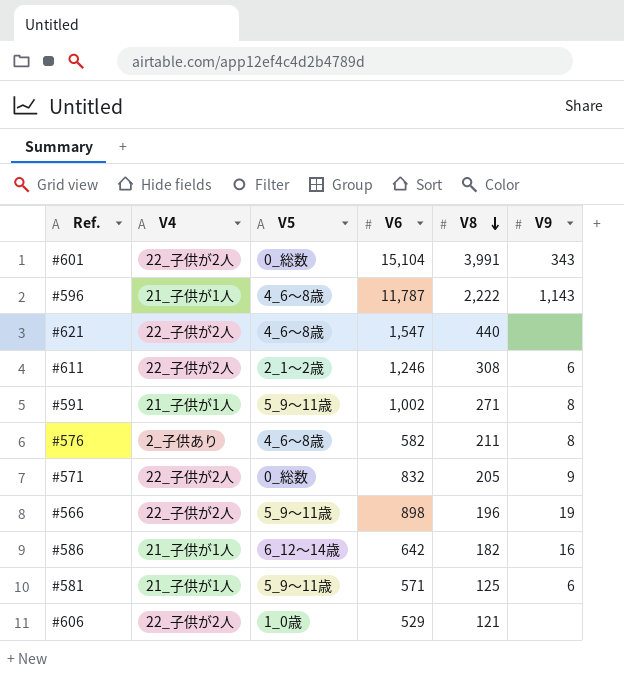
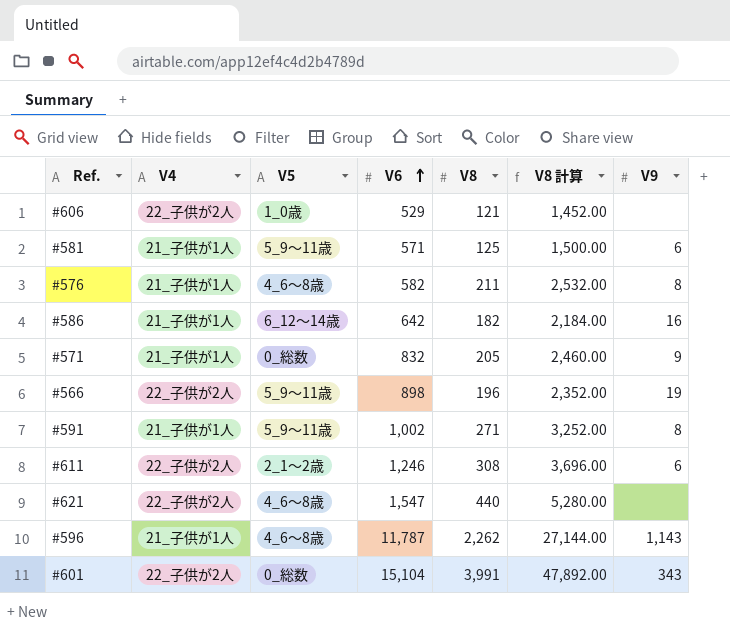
row order: V8 descending -> V6 ascending
column V8 計算 | formula: none -> [V8] * 12
#576 | V4: 2_子供あり -> 21_子供が1人
#571 | V4: 22_子供が2人 -> 21_子供が1人
#596 | V8: 2,222 -> 2,262

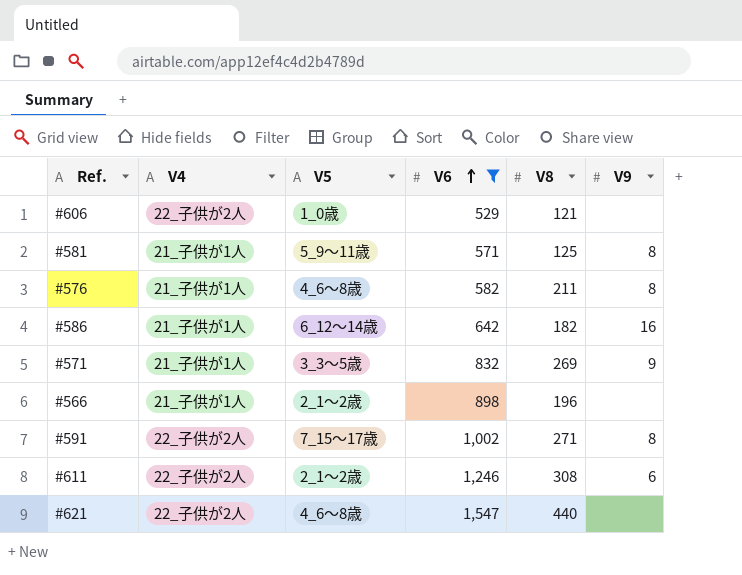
filter: none -> V6 <= 1,547
column V8 計算 | formula: [V8] * 12 -> none
#581 | V9: 6 -> 8
#571 | V5: 0_総数 -> 3_3～5歳
#571 | V8: 205 -> 269
#566 | V4: 22_子供が2人 -> 21_子供が1人
#566 | V5: 5_9～11歳 -> 2_1～2歳
#566 | V9: 19 -> none
#591 | V4: 21_子供が1人 -> 22_子供が2人
#591 | V5: 5_9～11歳 -> 7_15～17歳

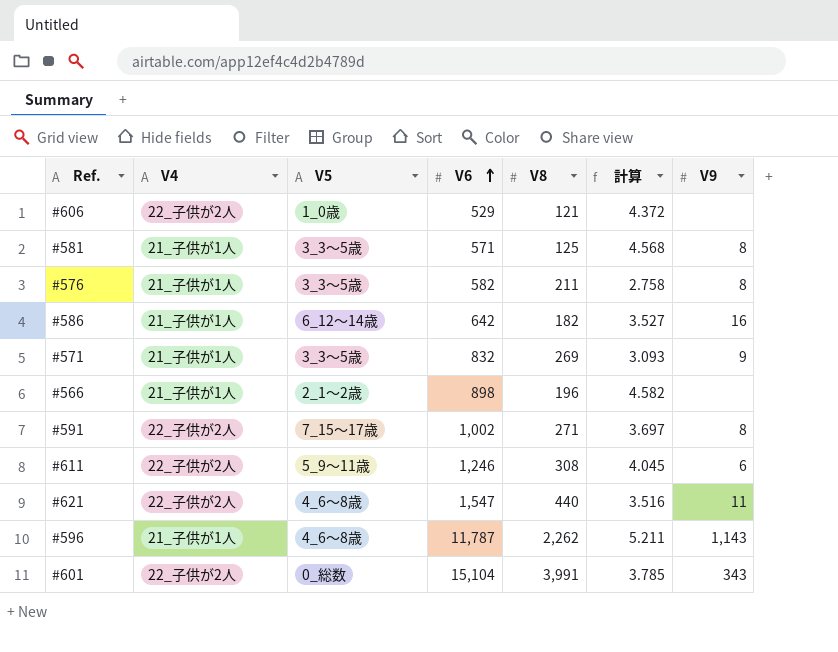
filter: V6 <= 1,547 -> none
column 計算 | formula: none -> [V6] / [V8]
#581 | V5: 5_9～11歳 -> 3_3～5歳
#576 | V5: 4_6～8歳 -> 3_3～5歳
#611 | V5: 2_1～2歳 -> 5_9～11歳
#621 | V9: none -> 11

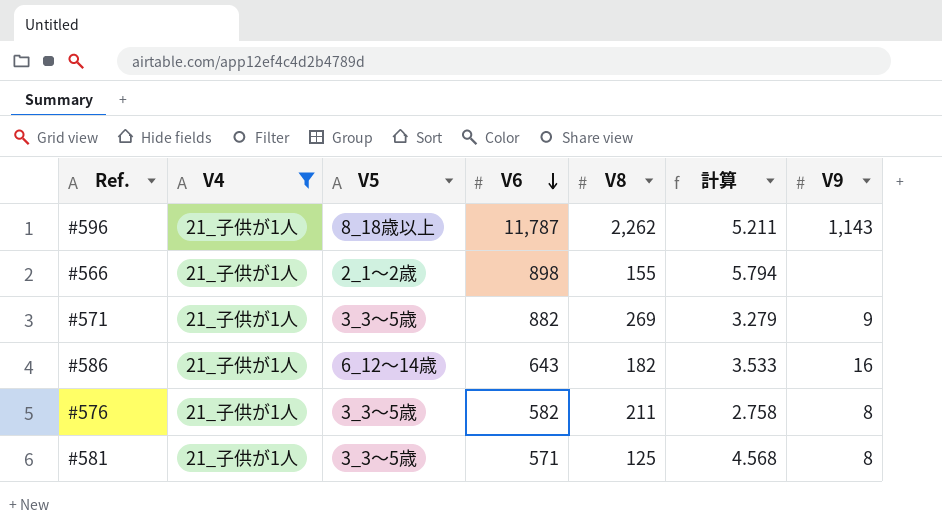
filter: none -> V4 = 21_子供が1人
row order: V6 ascending -> V6 descending
#596 | V5: 4_6～8歳 -> 8_18歳以上
#566 | V8: 196 -> 155
#566 | 計算: 4.582 -> 5.794
#571 | V6: 832 -> 882
#571 | 計算: 3.093 -> 3.279
#586 | V6: 642 -> 643
#586 | 計算: 3.527 -> 3.533

